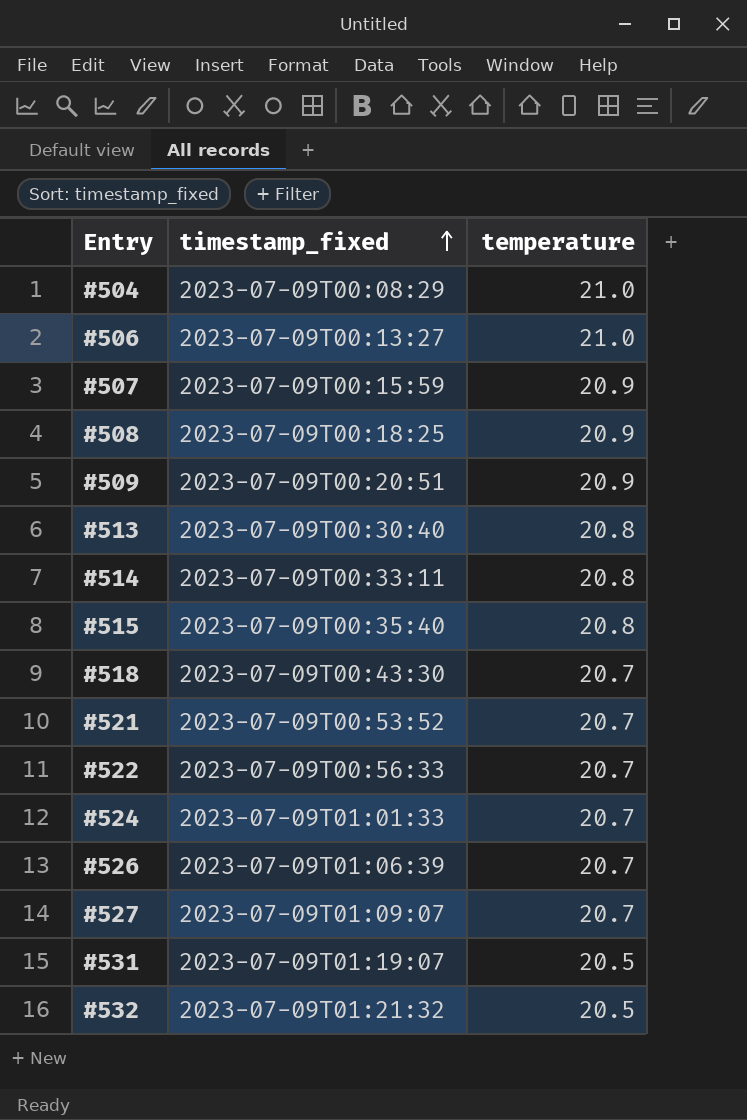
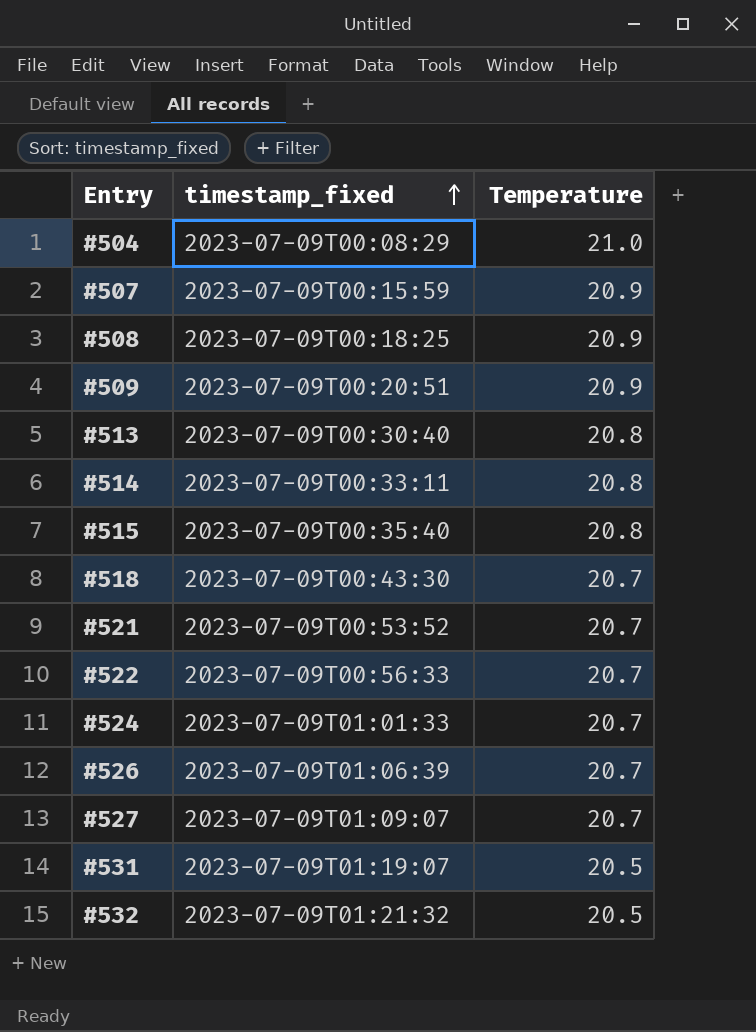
column name: temperature -> Temperature
row #506: 2023-07-09T00:13:27 | 21.0 -> none

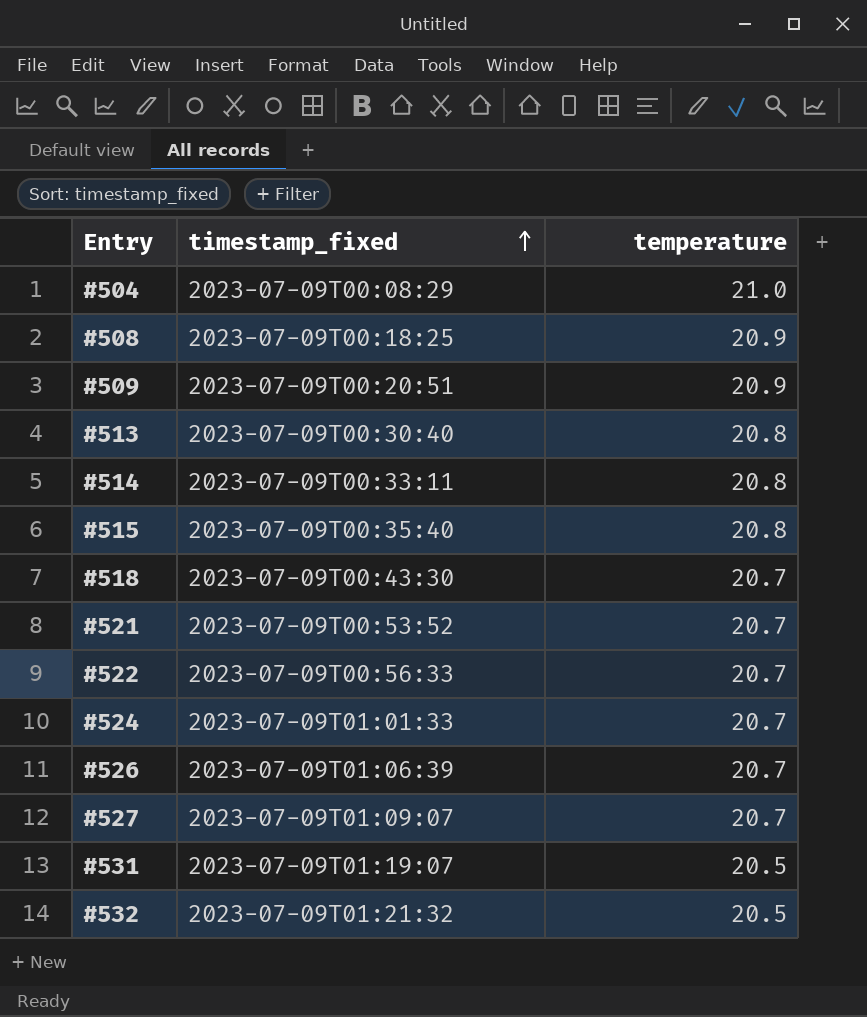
column name: Temperature -> temperature
row #507: 2023-07-09T00:15:59 | 20.9 -> none

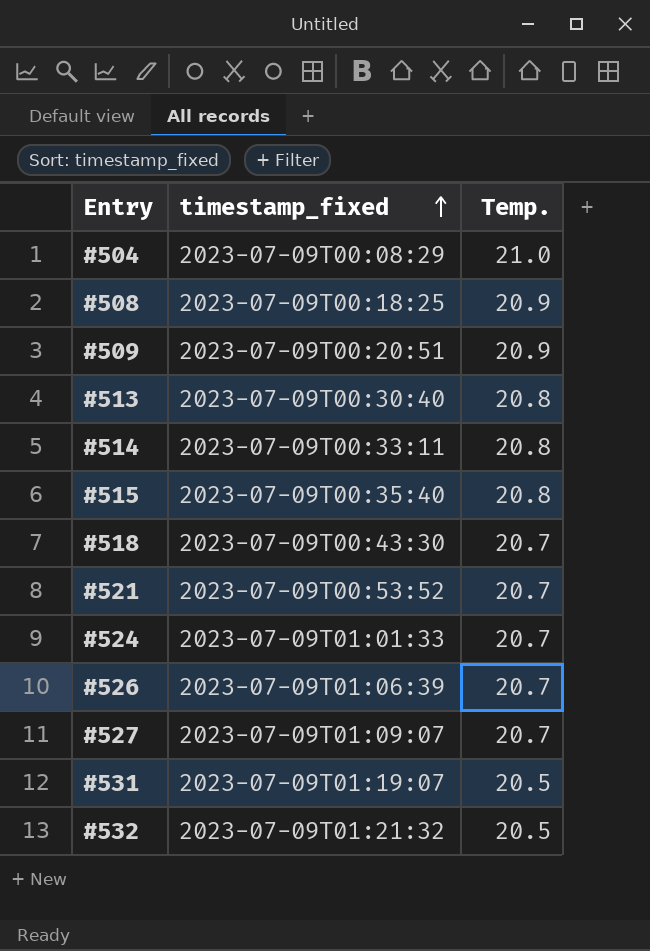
column name: temperature -> Temp.
row #522: 2023-07-09T00:56:33 | 20.7 -> none

